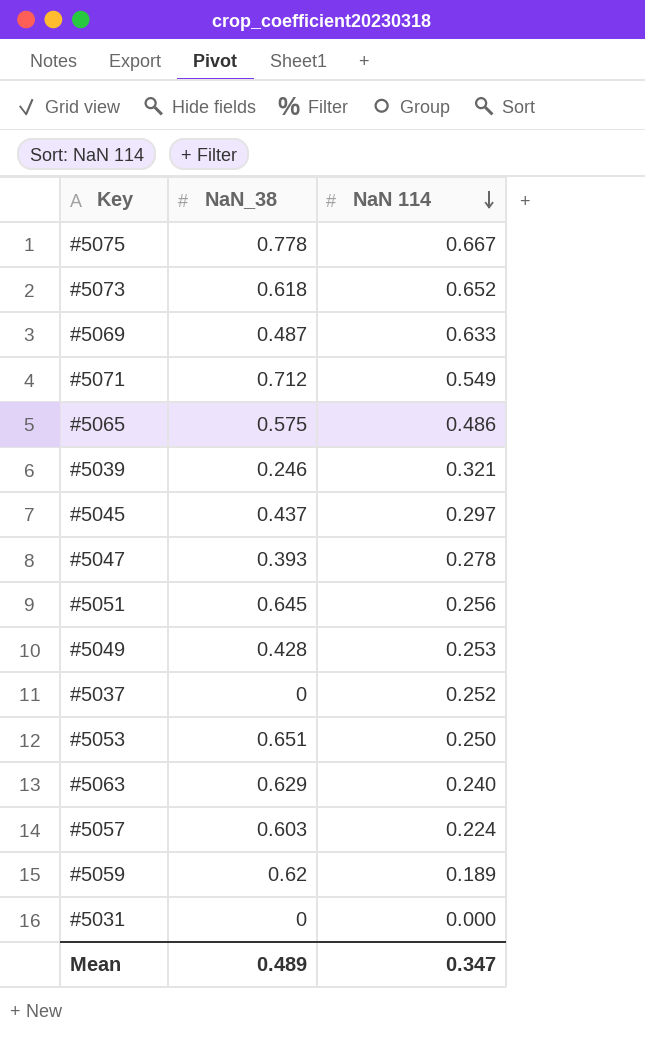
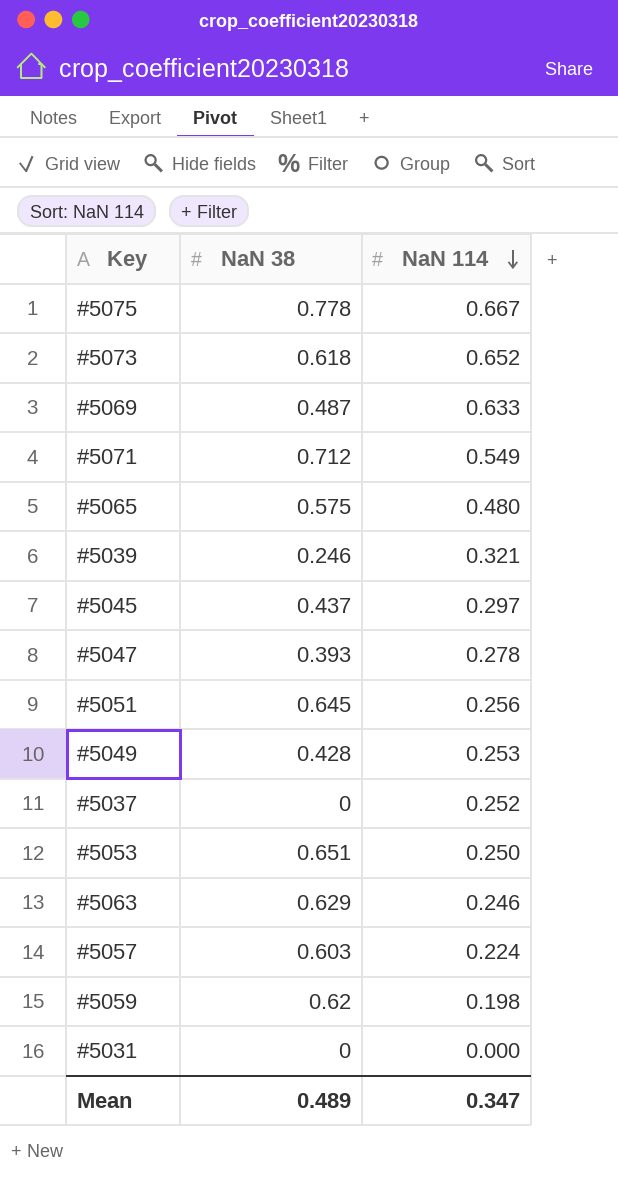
column name: NaN_38 -> NaN 38
#5065 | NaN 114: 0.486 -> 0.480
#5063 | NaN 114: 0.240 -> 0.246
#5059 | NaN 114: 0.189 -> 0.198

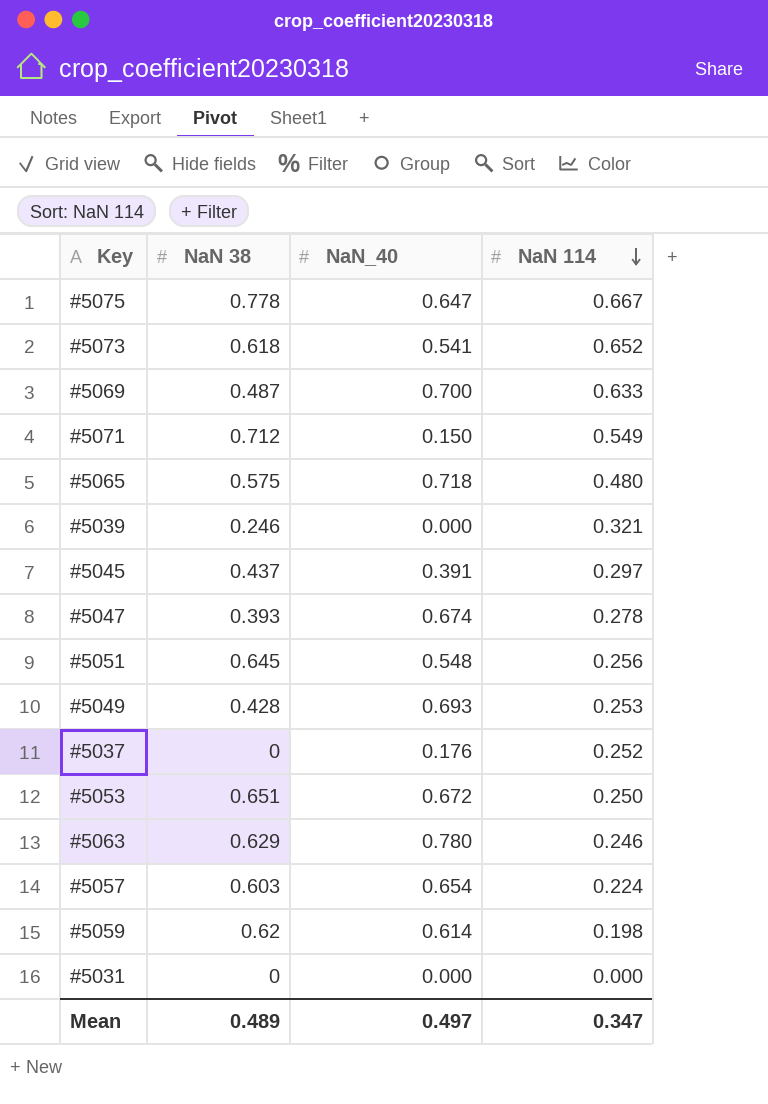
column NaN_40 | position: none -> 3

